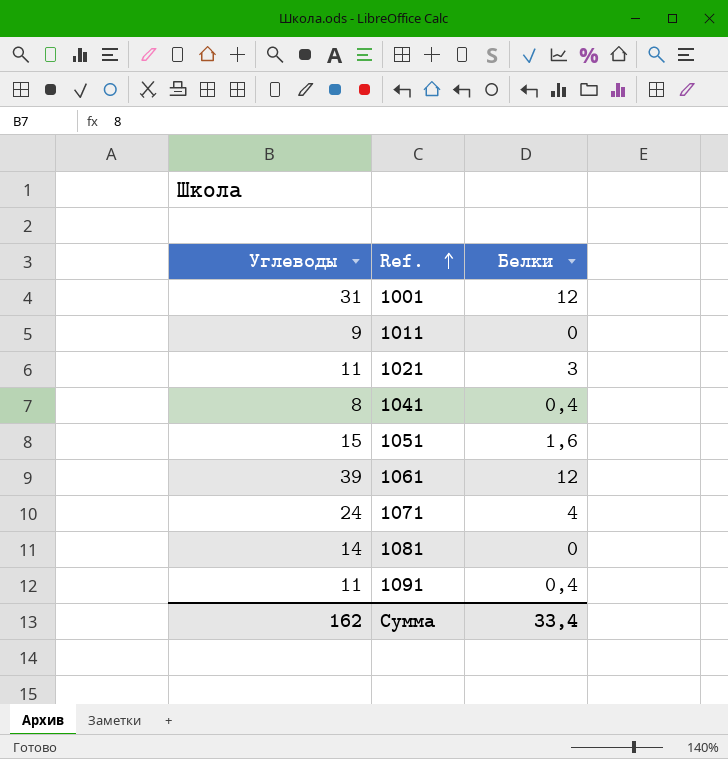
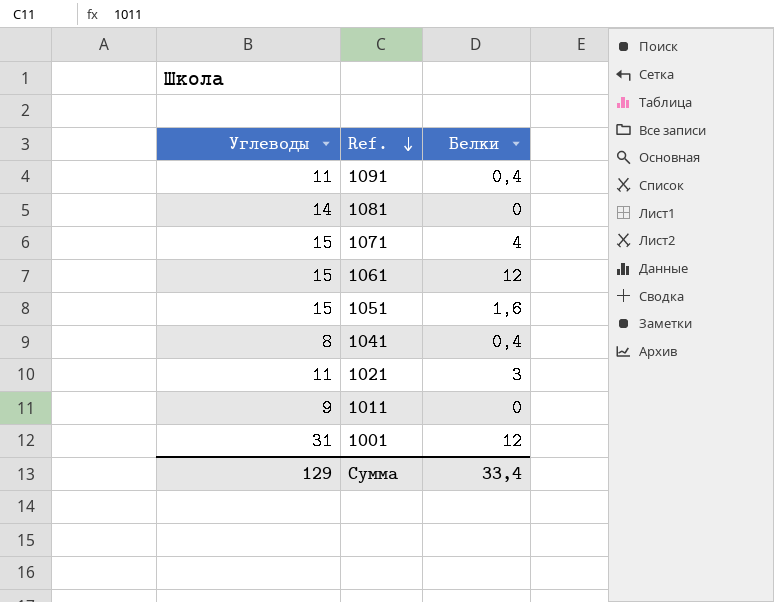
row order: Ref. ascending -> Ref. descending
1071 | Углеводы: 24 -> 15
1061 | Углеводы: 39 -> 15
Сумма | Углеводы: 162 -> 129

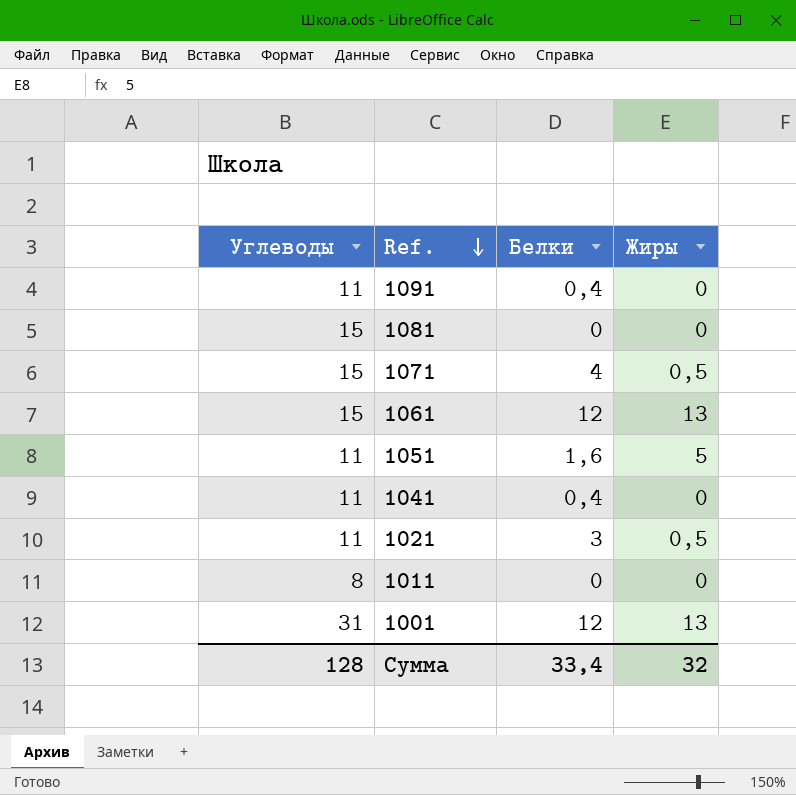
column Жиры | position: none -> 4
1081 | Углеводы: 14 -> 15
1051 | Углеводы: 15 -> 11
1041 | Углеводы: 8 -> 11
1011 | Углеводы: 9 -> 8
Сумма | Углеводы: 129 -> 128

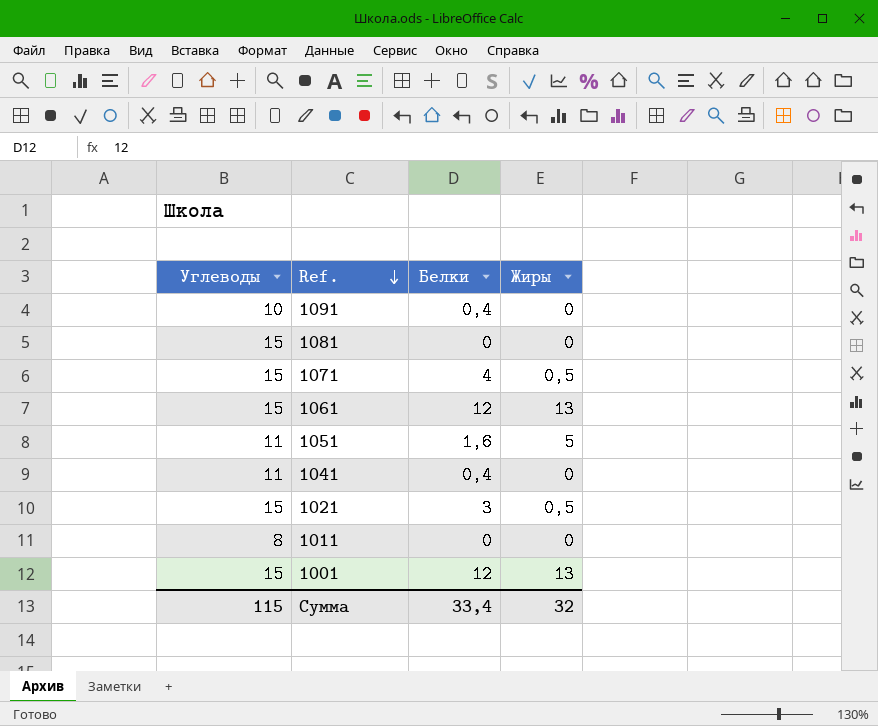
1091 | Углеводы: 11 -> 10
1021 | Углеводы: 11 -> 15
1001 | Углеводы: 31 -> 15
Сумма | Углеводы: 128 -> 115

